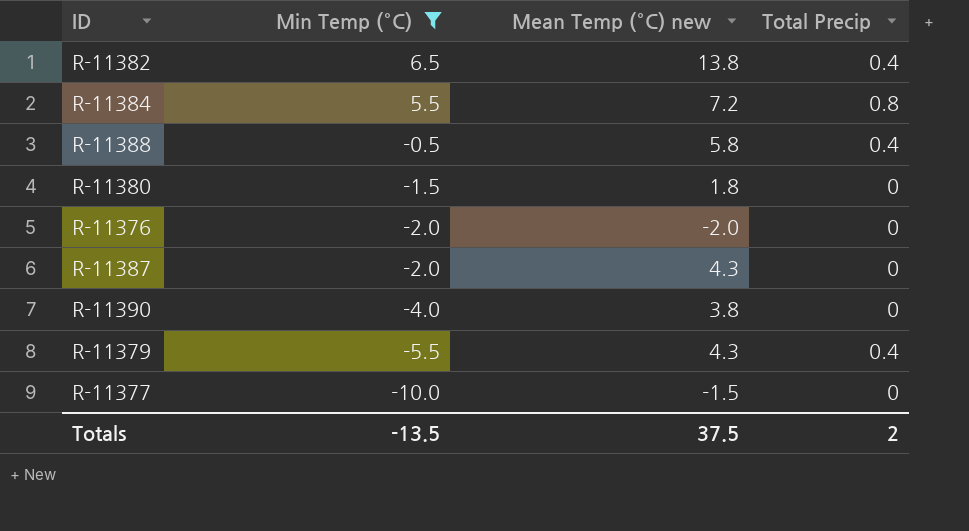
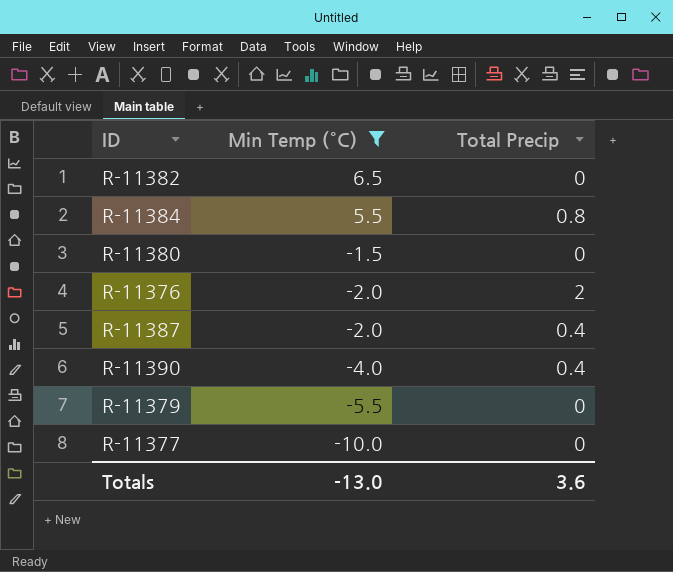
column Mean Temp (°C) new | position: 3 -> none
row R-11388: -0.5 | 5.8 | 0.4 -> none
R-11382 | Total Precip: 0.4 -> 0
R-11376 | Total Precip: 0 -> 2
R-11387 | Total Precip: 0 -> 0.4
R-11390 | Total Precip: 0 -> 0.4
R-11379 | Total Precip: 0.4 -> 0
Totals | Min Temp (°C): -13.5 -> -13.0
Totals | Total Precip: 2 -> 3.6

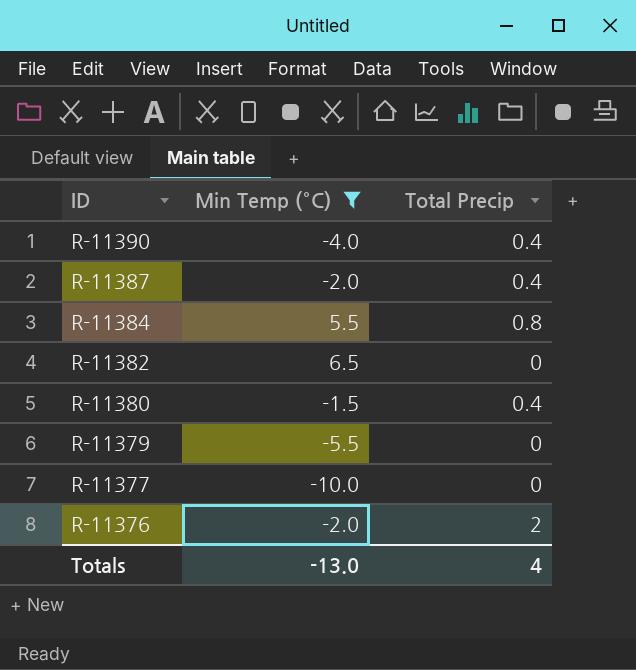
row order: Min Temp (°C) descending -> ID descending
R-11380 | Total Precip: 0 -> 0.4
Totals | Total Precip: 3.6 -> 4

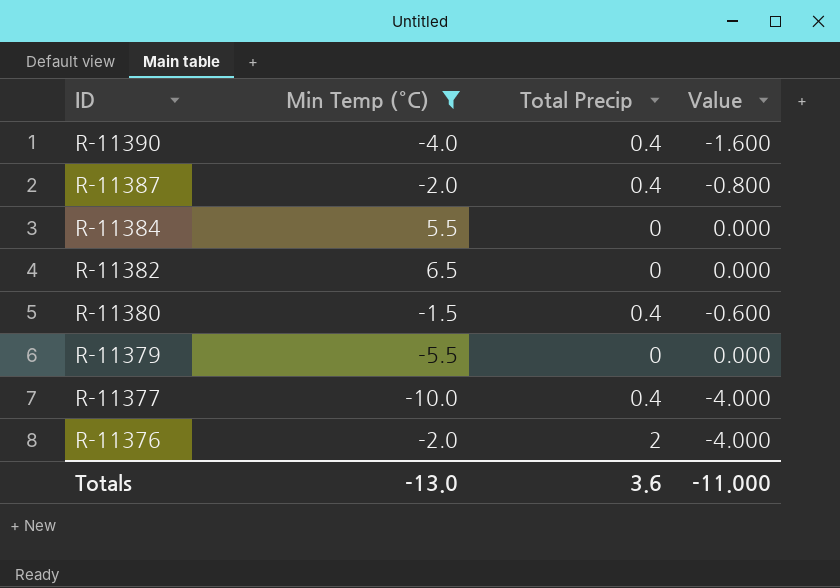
column Value | formula: none -> [Min Temp (°C)] * [Total Precip]
R-11384 | Total Precip: 0.8 -> 0
R-11377 | Total Precip: 0 -> 0.4
Totals | Total Precip: 4 -> 3.6

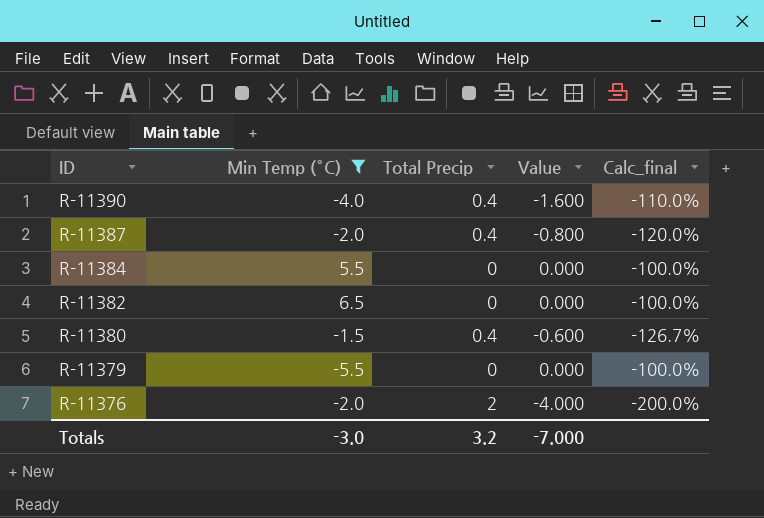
column Calc_final | formula: none -> ([Total Precip] - [Min Temp (°C)]) / [Min Temp (°C)]
row R-11377: -10.0 | 0.4 | -4.000 -> none
Totals | Min Temp (°C): -13.0 -> -3.0
Totals | Total Precip: 3.6 -> 3.2
Totals | Value: -11.000 -> -7.000

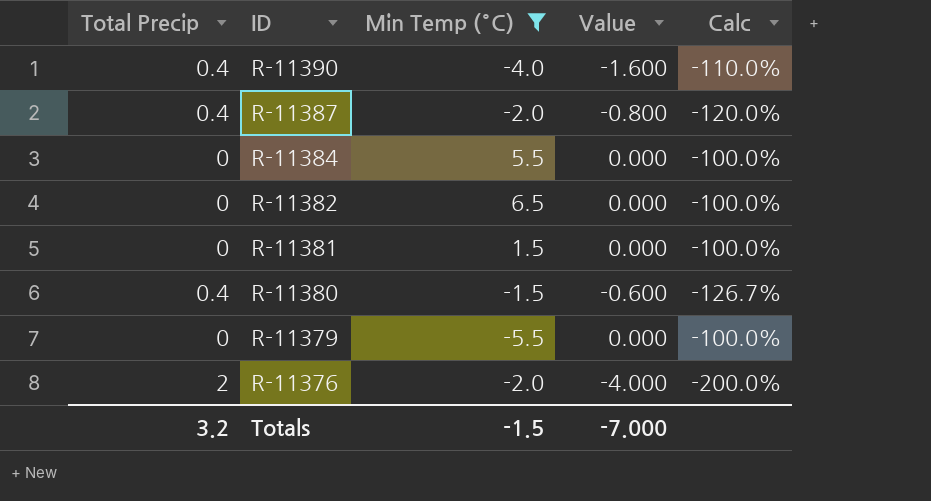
column Total Precip | position: 3 -> 1
column name: Calc_final -> Calc
row R-11381: none -> 0 | 1.5 | 0.000 | -100.0%
Totals | Min Temp (°C): -3.0 -> -1.5

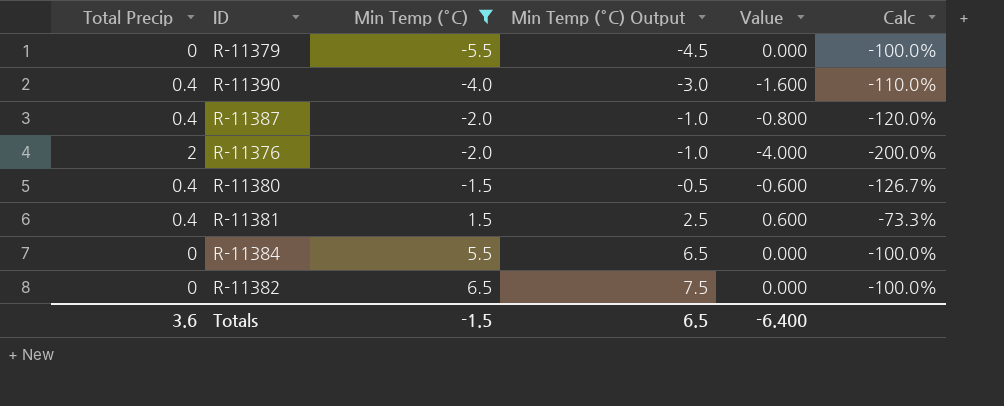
row order: ID descending -> Min Temp (°C) ascending
column Min Temp (°C) Output | formula: none -> [Min Temp (°C)] + 1
R-11381 | Total Precip: 0 -> 0.4
R-11381 | Value: 0.000 -> 0.600
R-11381 | Calc: -100.0% -> -73.3%
Totals | Total Precip: 3.2 -> 3.6
Totals | Value: -7.000 -> -6.400

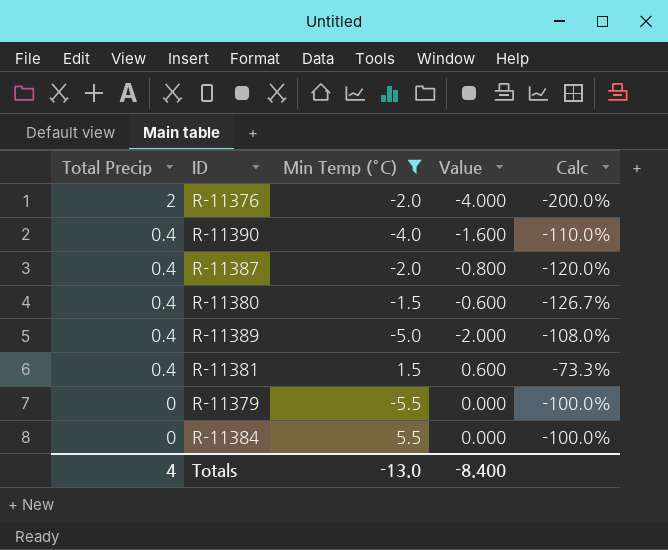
row order: Min Temp (°C) ascending -> Total Precip descending
column Min Temp (°C) Output | formula: [Min Temp (°C)] + 1 -> none
row R-11382: 0 | 6.5 | 7.5 | 0.000 | -100.0% -> none
row R-11389: none -> 0.4 | -5.0 | -2.000 | -108.0%
Totals | Total Precip: 3.6 -> 4
Totals | Min Temp (°C): -1.5 -> -13.0
Totals | Value: -6.400 -> -8.400

